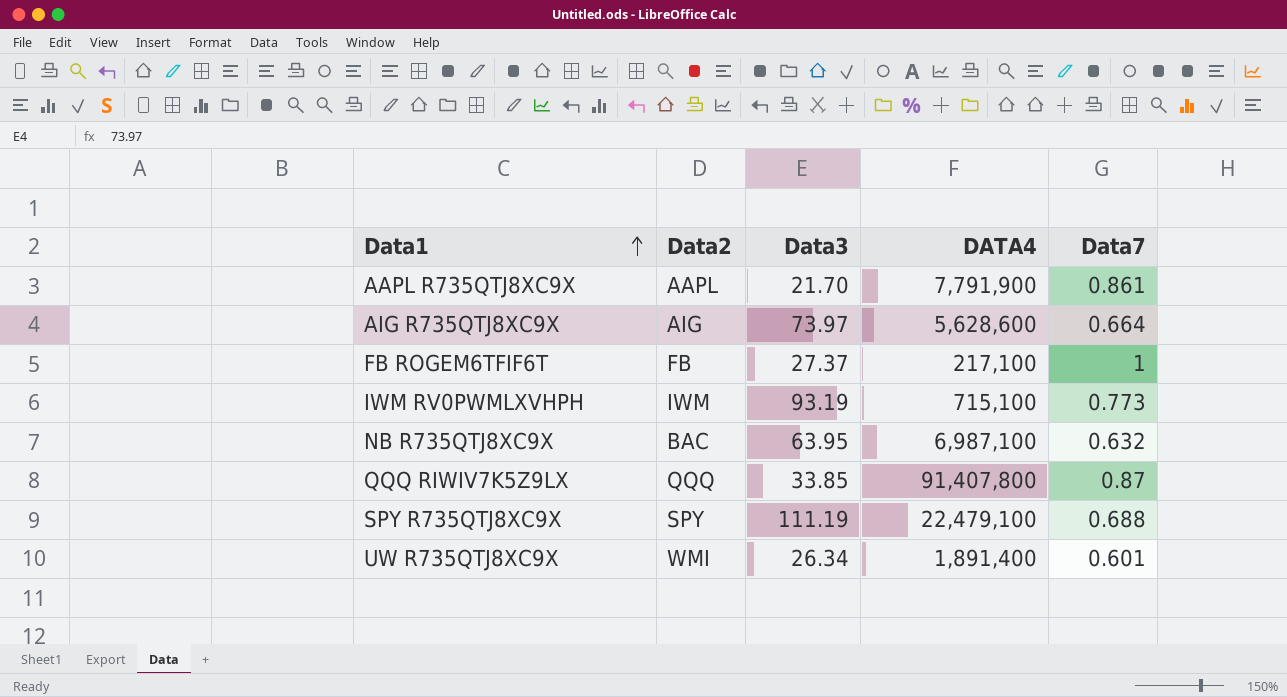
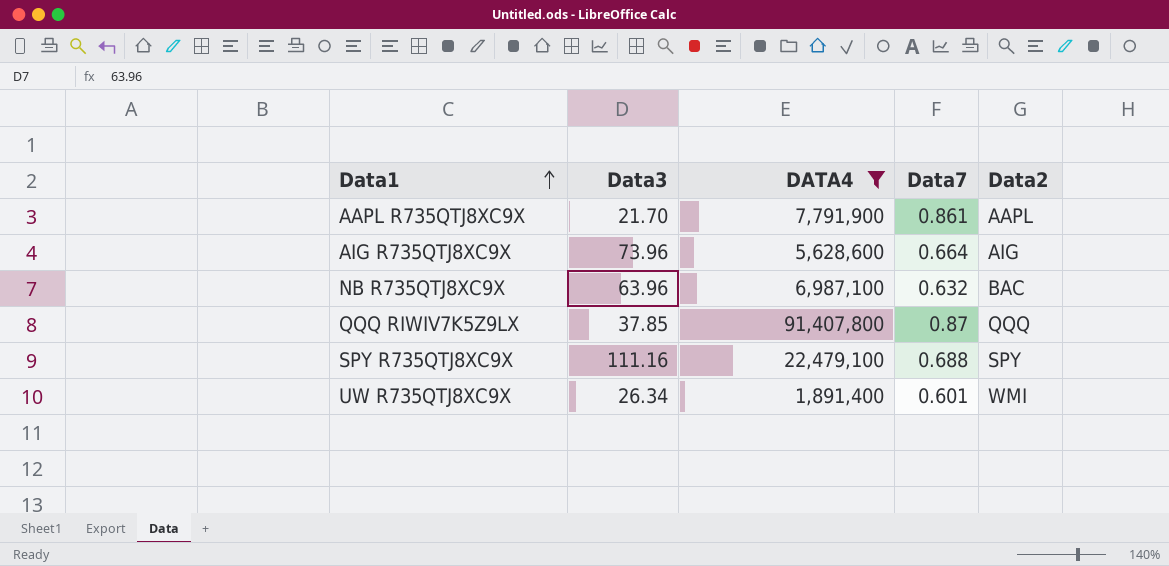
filter: none -> DATA4 >= 1,891,400
column Data2 | position: 2 -> 5
AIG R735QTJ8XC9X | Data3: 73.97 -> 73.96
NB R735QTJ8XC9X | Data3: 63.95 -> 63.96
QQQ RIWIV7K5Z9LX | Data3: 33.85 -> 37.85
SPY R735QTJ8XC9X | Data3: 111.19 -> 111.16

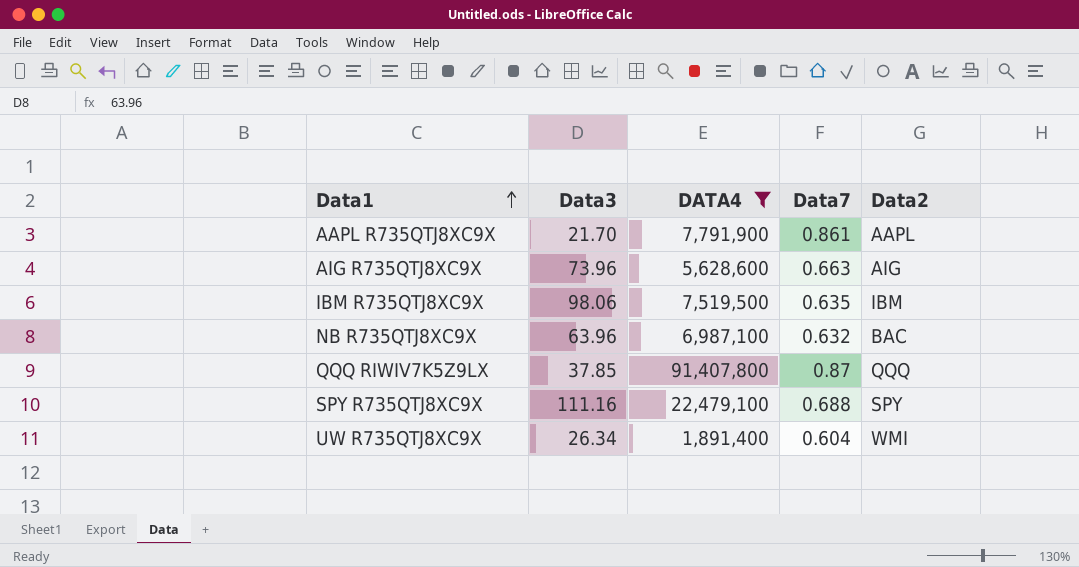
AIG R735QTJ8XC9X | Data7: 0.664 -> 0.663
row IBM R735QTJ8XC9X: none -> 98.06 | 7,519,500 | 0.635 | IBM
UW R735QTJ8XC9X | Data7: 0.601 -> 0.604

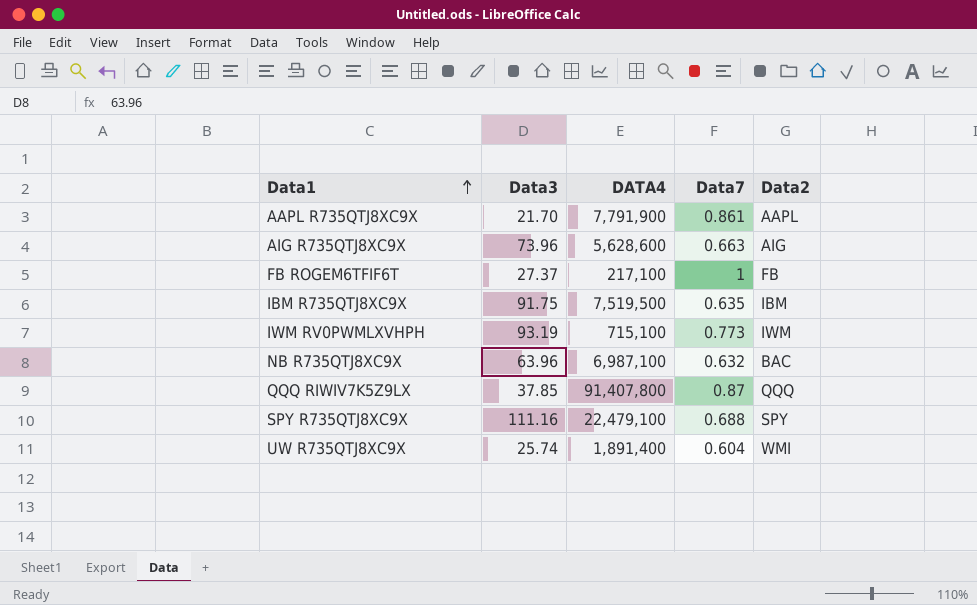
filter: DATA4 >= 1,891,400 -> none
IBM R735QTJ8XC9X | Data3: 98.06 -> 91.75
UW R735QTJ8XC9X | Data3: 26.34 -> 25.74

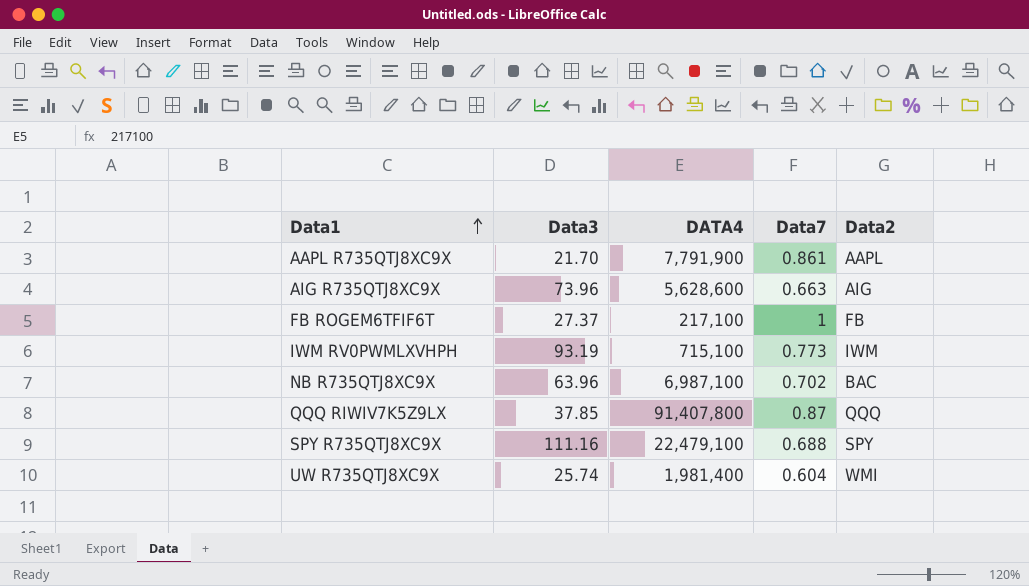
row IBM R735QTJ8XC9X: 91.75 | 7,519,500 | 0.635 | IBM -> none
NB R735QTJ8XC9X | Data7: 0.632 -> 0.702
UW R735QTJ8XC9X | DATA4: 1,891,400 -> 1,981,400

